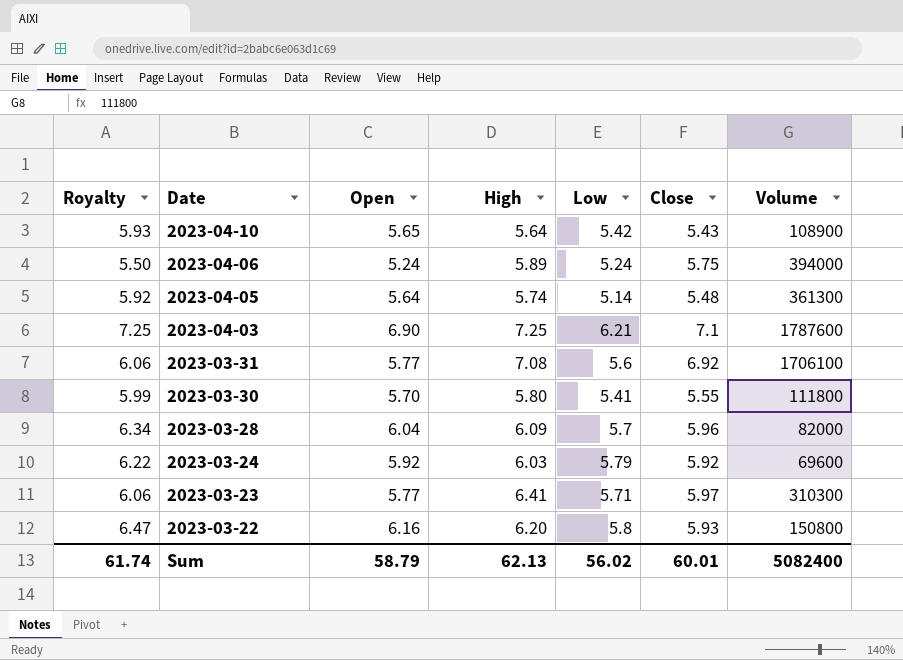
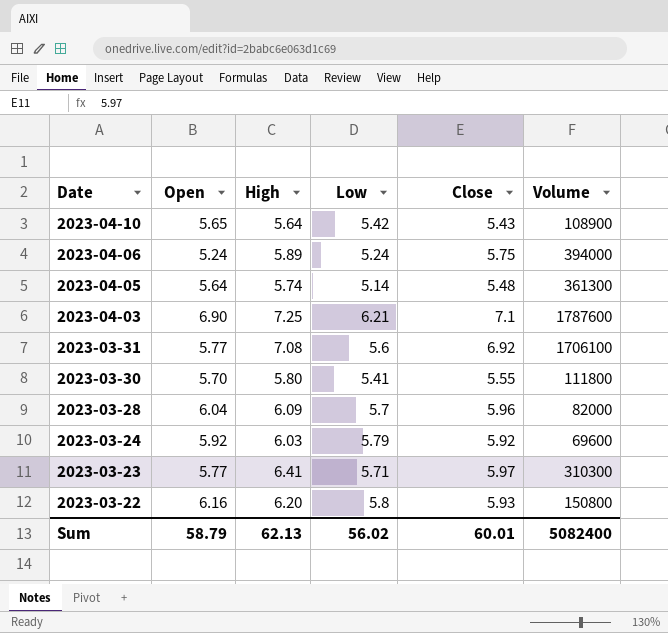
column Royalty | formula: [Open] * 1.05 -> none

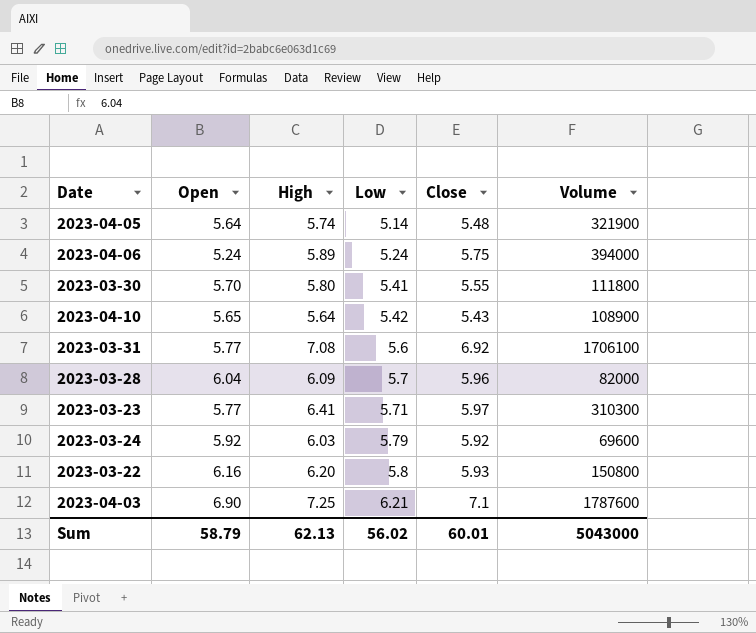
row order: Date descending -> Low ascending
2023-04-05 | Volume: 361300 -> 321900
Sum | Volume: 5082400 -> 5043000

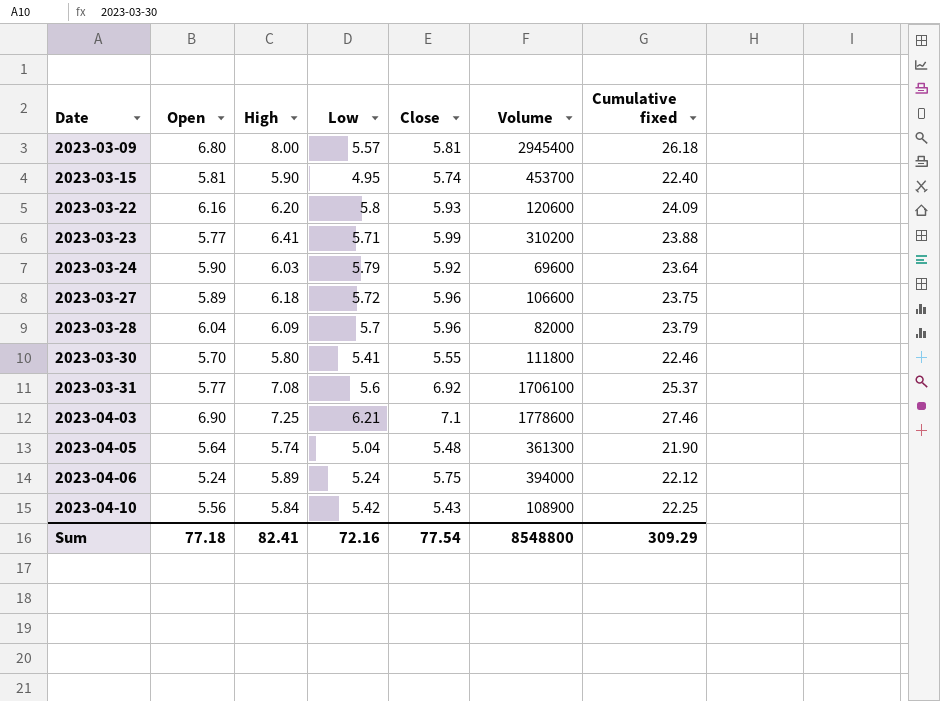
row order: Low ascending -> Date ascending
column Cumulative fixed | formula: none -> [Open] + [High] + [Low] + [Close]
row 2023-03-09: none -> 6.80 | 8.00 | 5.57 | 5.81 | 2945400 | 26.18
row 2023-03-15: none -> 5.81 | 5.90 | 4.95 | 5.74 | 453700 | 22.40
2023-03-22 | Volume: 150800 -> 120600
2023-03-23 | Close: 5.97 -> 5.99
2023-03-23 | Volume: 310300 -> 310200
2023-03-24 | Open: 5.92 -> 5.90
row 2023-03-27: none -> 5.89 | 6.18 | 5.72 | 5.96 | 106600 | 23.75
2023-04-03 | Volume: 1787600 -> 1778600
2023-04-05 | Low: 5.14 -> 5.04
2023-04-05 | Volume: 321900 -> 361300
2023-04-10 | Open: 5.65 -> 5.56
2023-04-10 | High: 5.64 -> 5.84
Sum | Open: 58.79 -> 77.18
Sum | High: 62.13 -> 82.41
Sum | Low: 56.02 -> 72.16
Sum | Close: 60.01 -> 77.54
Sum | Volume: 5043000 -> 8548800

